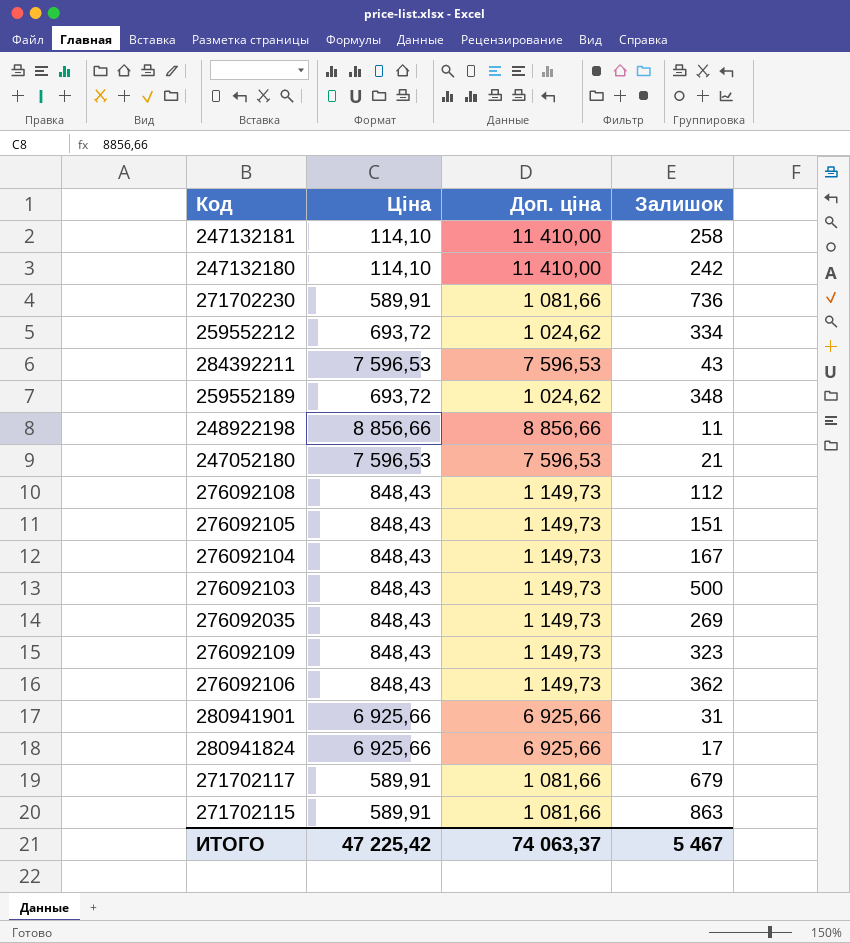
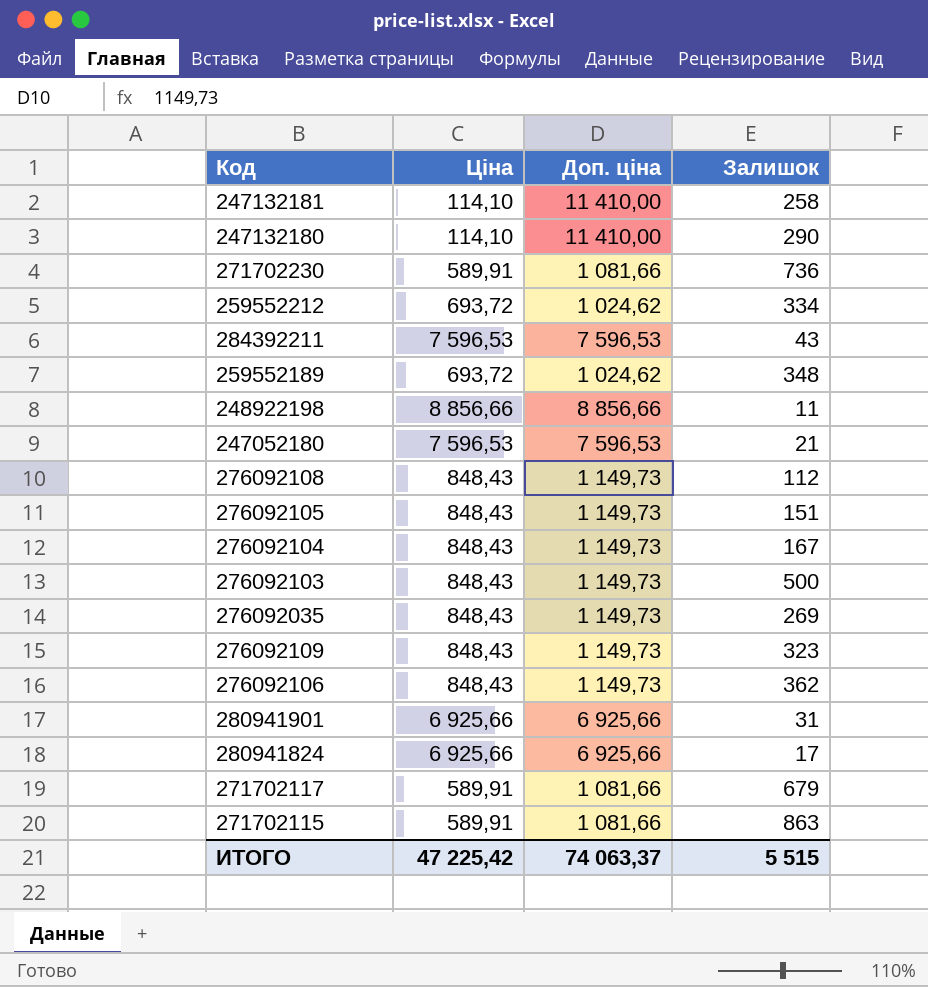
247132180 | Залишок: 242 -> 290
ИТОГО | Залишок: 5 467 -> 5 515

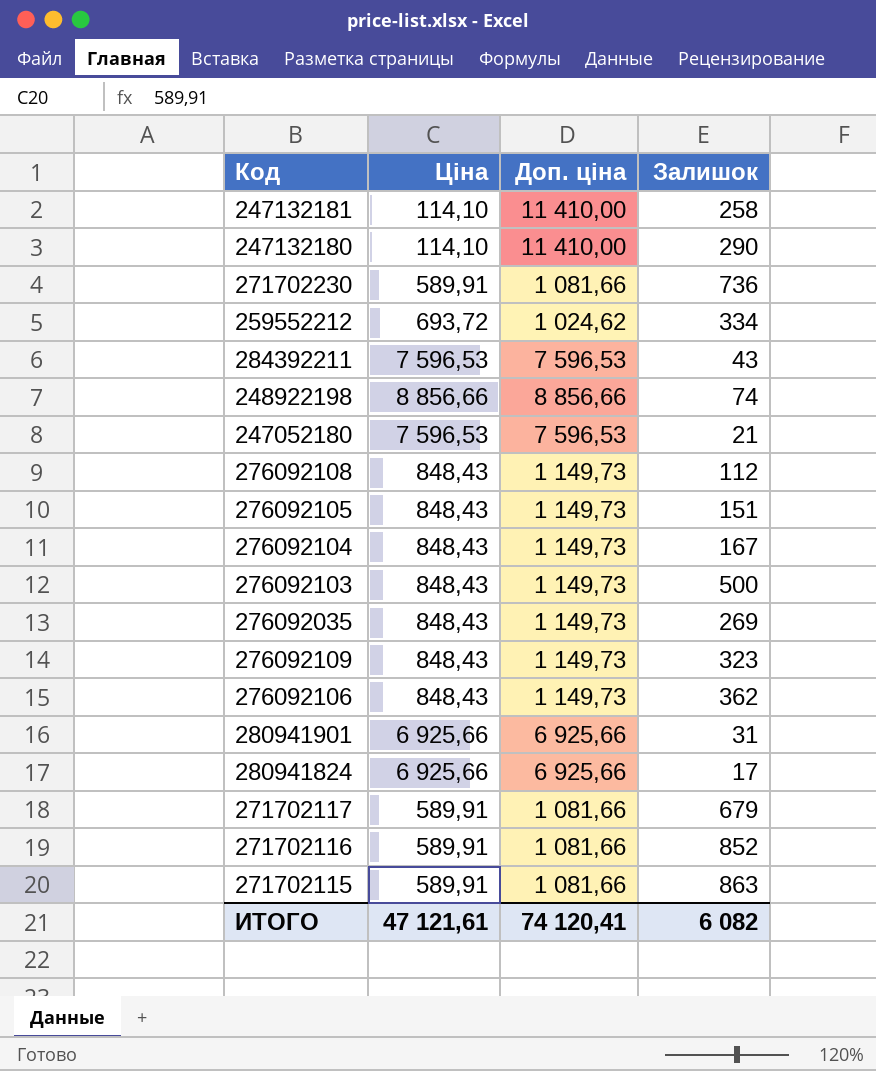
row 259552189: 693,72 | 1 024,62 | 348 -> none
248922198 | Залишок: 11 -> 74
row 271702116: none -> 589,91 | 1 081,66 | 852
ИТОГО | Ціна: 47 225,42 -> 47 121,61
ИТОГО | Доп. ціна: 74 063,37 -> 74 120,41
ИТОГО | Залишок: 5 515 -> 6 082

